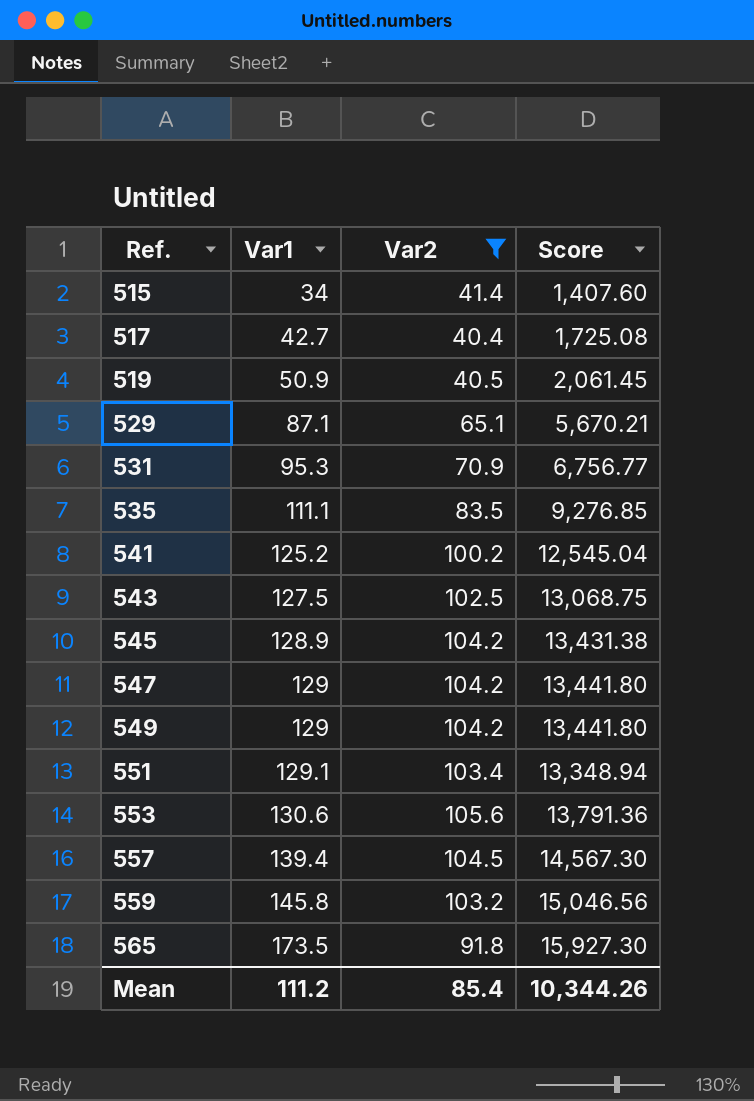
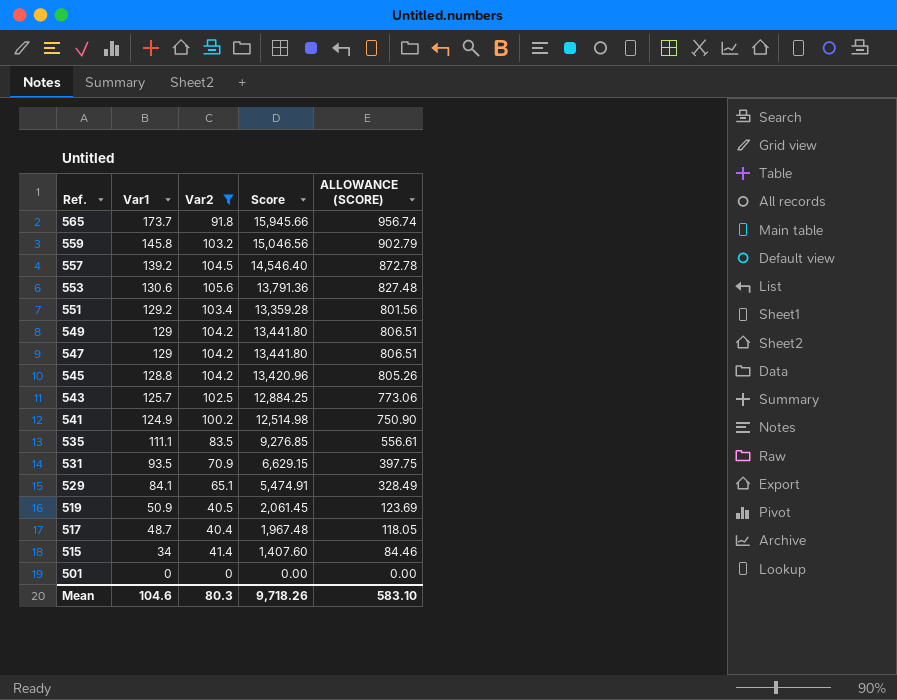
row order: Ref. ascending -> Ref. descending
column ALLOWANCE (SCORE) | formula: none -> [Score] * 0.06
565 | Var1: 173.5 -> 173.7
565 | Score: 15,927.30 -> 15,945.66
557 | Var1: 139.4 -> 139.2
557 | Score: 14,567.30 -> 14,546.40
551 | Var1: 129.1 -> 129.2
551 | Score: 13,348.94 -> 13,359.28
545 | Var1: 128.9 -> 128.8
545 | Score: 13,431.38 -> 13,420.96
543 | Var1: 127.5 -> 125.7
543 | Score: 13,068.75 -> 12,884.25
541 | Var1: 125.2 -> 124.9
541 | Score: 12,545.04 -> 12,514.98
531 | Var1: 95.3 -> 93.5
531 | Score: 6,756.77 -> 6,629.15
529 | Var1: 87.1 -> 84.1
529 | Score: 5,670.21 -> 5,474.91
517 | Var1: 42.7 -> 48.7
517 | Score: 1,725.08 -> 1,967.48
row 501: none -> 0 | 0 | 0.00 | 0.00
Mean | Var1: 111.2 -> 104.6
Mean | Var2: 85.4 -> 80.3
Mean | Score: 10,344.26 -> 9,718.26

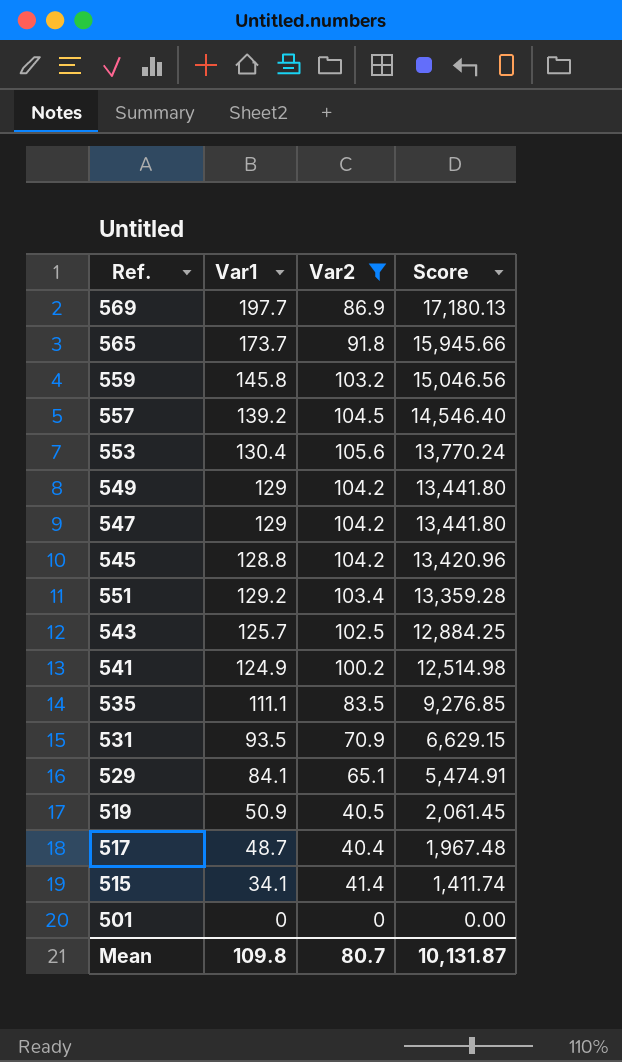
row order: Ref. descending -> Score descending
column ALLOWANCE (SCORE) | formula: [Score] * 0.06 -> none
row 569: none -> 197.7 | 86.9 | 17,180.13
553 | Var1: 130.6 -> 130.4
553 | Score: 13,791.36 -> 13,770.24
515 | Var1: 34 -> 34.1
515 | Score: 1,407.60 -> 1,411.74
Mean | Var1: 104.6 -> 109.8
Mean | Var2: 80.3 -> 80.7
Mean | Score: 9,718.26 -> 10,131.87

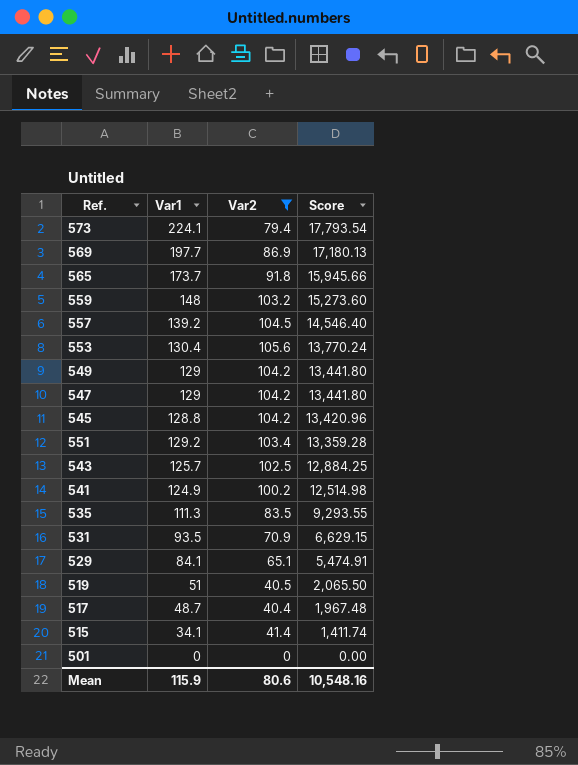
row 573: none -> 224.1 | 79.4 | 17,793.54
559 | Var1: 145.8 -> 148
559 | Score: 15,046.56 -> 15,273.60
535 | Var1: 111.1 -> 111.3
535 | Score: 9,276.85 -> 9,293.55
519 | Var1: 50.9 -> 51
519 | Score: 2,061.45 -> 2,065.50
Mean | Var1: 109.8 -> 115.9
Mean | Var2: 80.7 -> 80.6
Mean | Score: 10,131.87 -> 10,548.16

